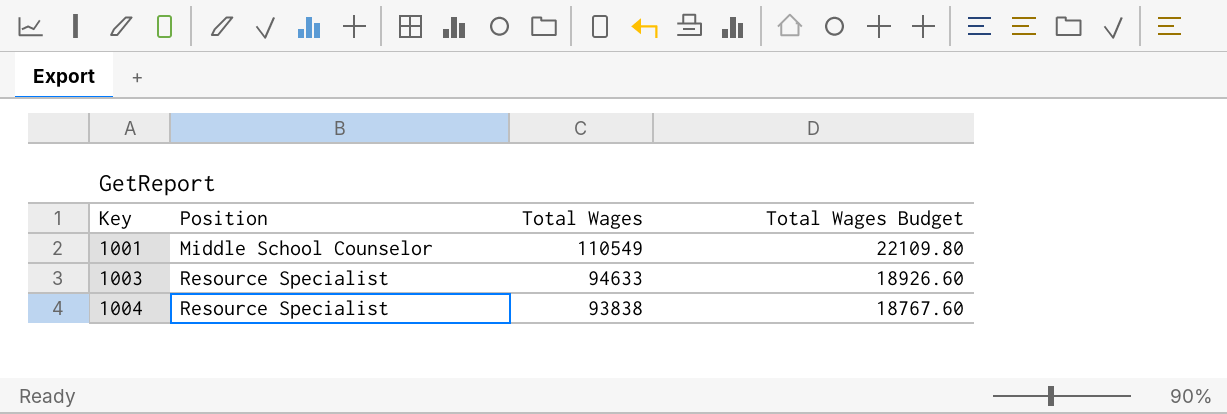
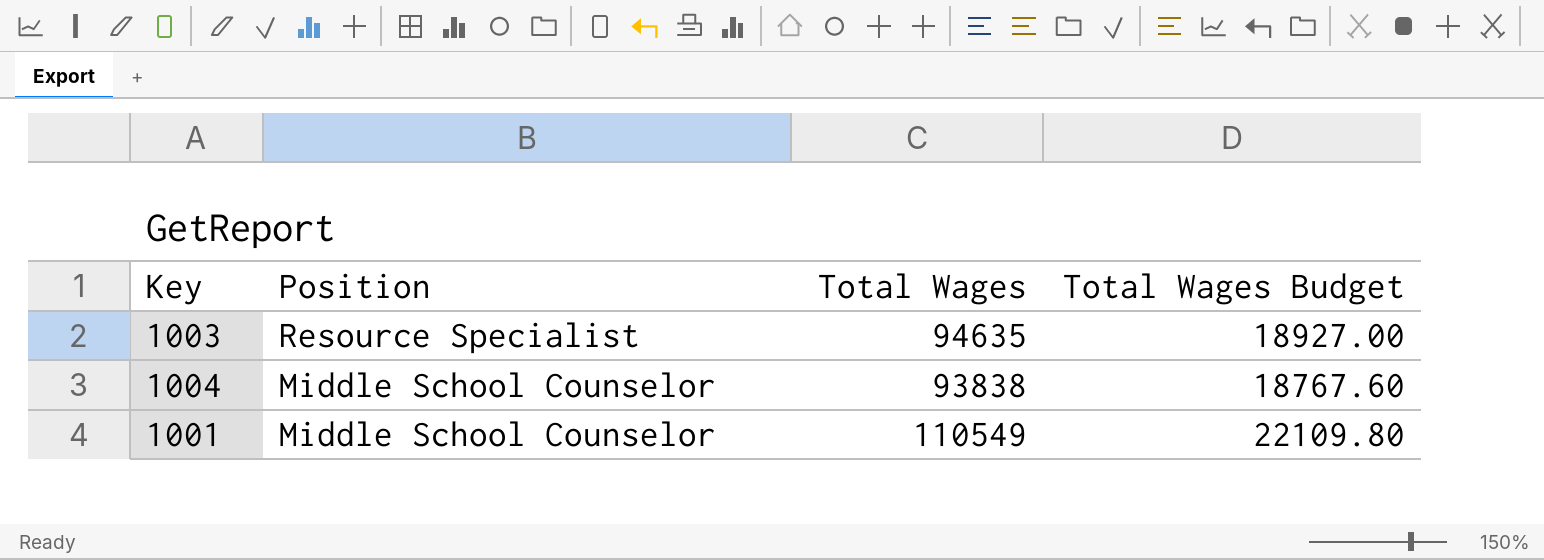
row order: Key ascending -> Position descending
1003 | Total Wages: 94633 -> 94635
1003 | Total Wages Budget: 18926.60 -> 18927.00
1004 | Position: Resource Specialist -> Middle School Counselor

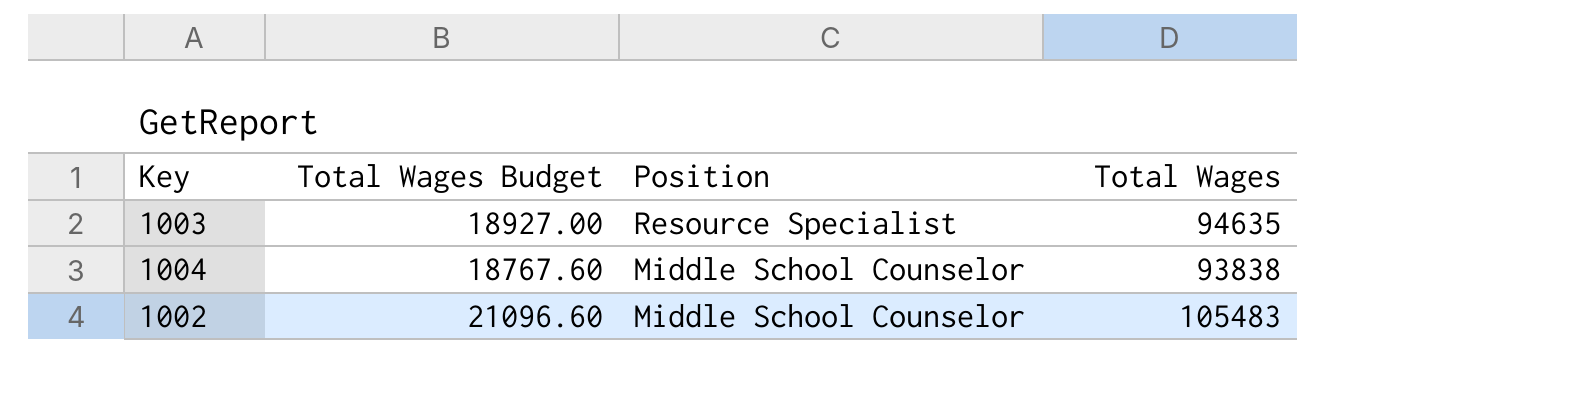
column Total Wages Budget | position: 4 -> 2
row 1001: Middle School Counselor | 110549 | 22109.80 -> none
row 1002: none -> 21096.60 | Middle School Counselor | 105483

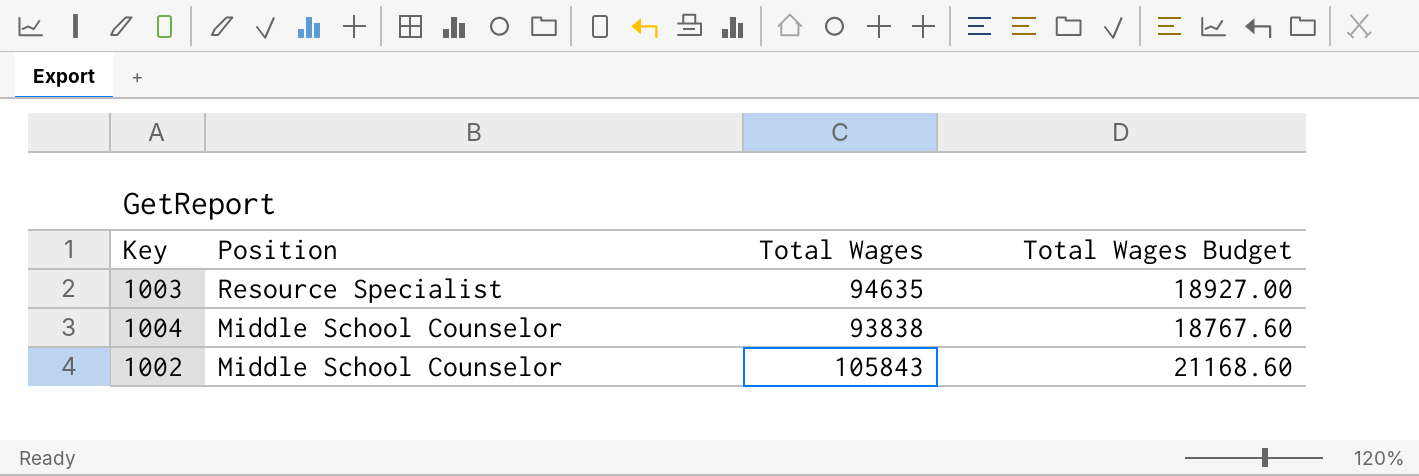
column Total Wages Budget | position: 2 -> 4
1002 | Total Wages: 105483 -> 105843
1002 | Total Wages Budget: 21096.60 -> 21168.60

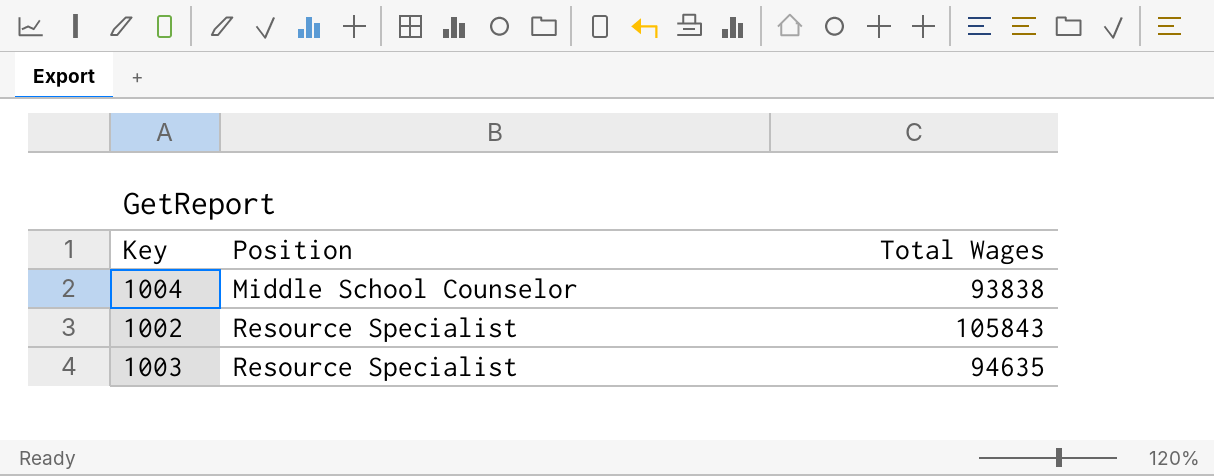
row order: Position descending -> Position ascending
column Total Wages Budget | formula: [Total Wages] * 0.2 -> none
1002 | Position: Middle School Counselor -> Resource Specialist

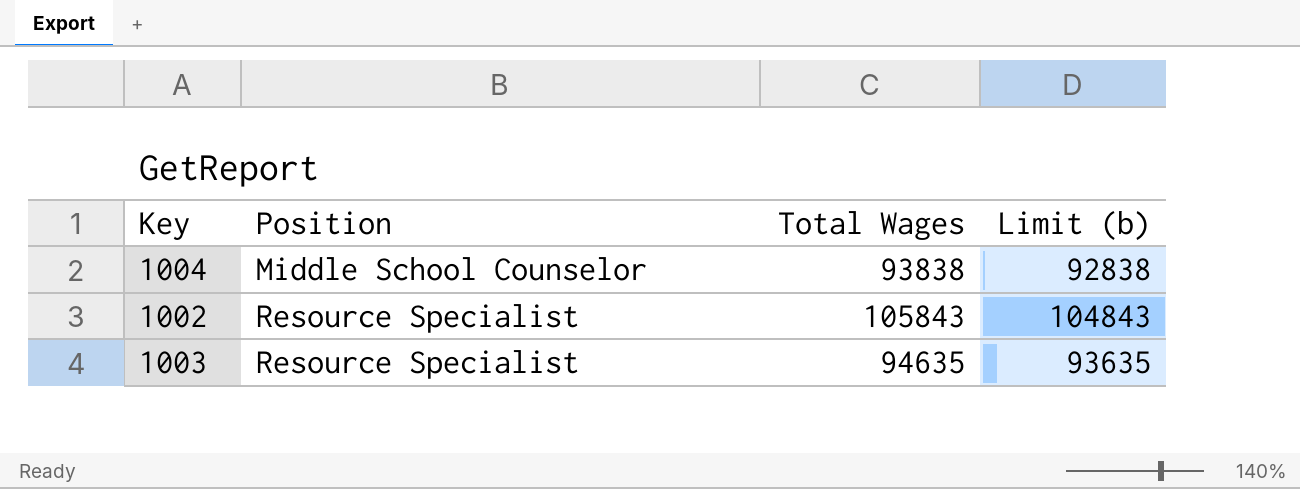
column Limit (b) | formula: none -> [Total Wages] - 1000

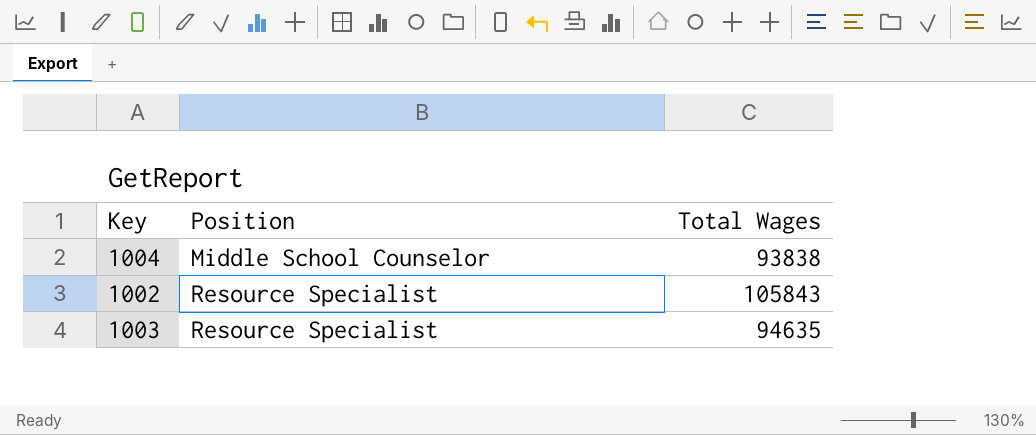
column Limit (b) | formula: [Total Wages] - 1000 -> none

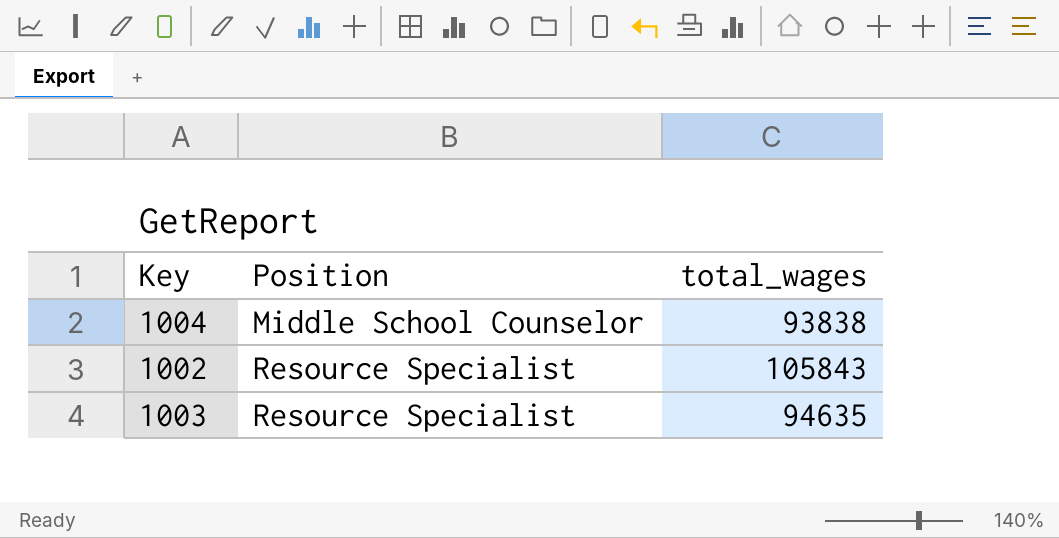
column name: Total Wages -> total_wages

